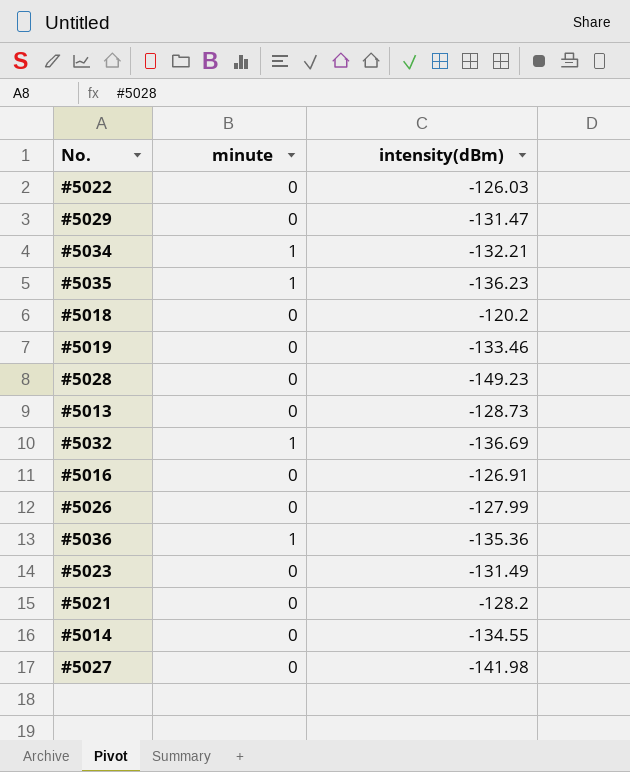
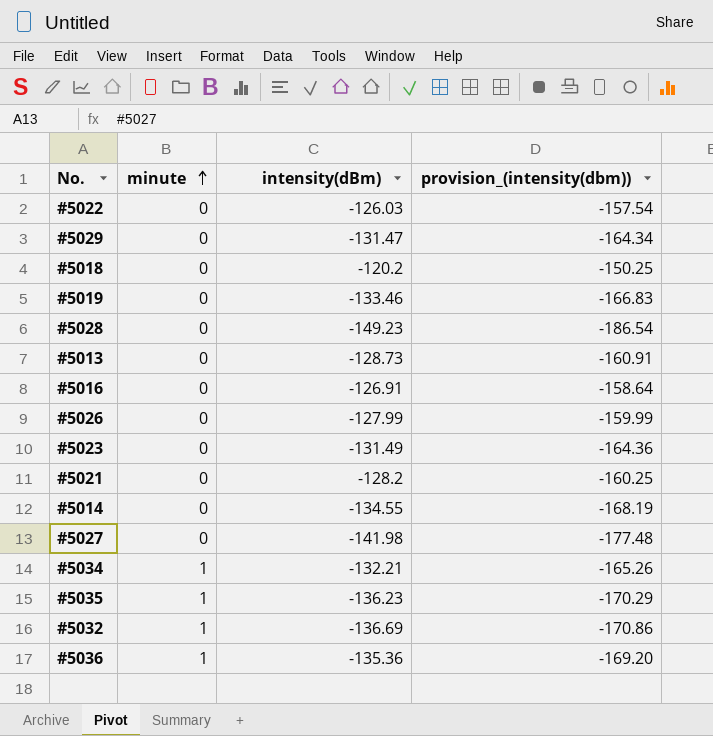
row order: none -> minute ascending
column provision_(intensity(dbm)) | formula: none -> [intensity(dBm)] * 1.25

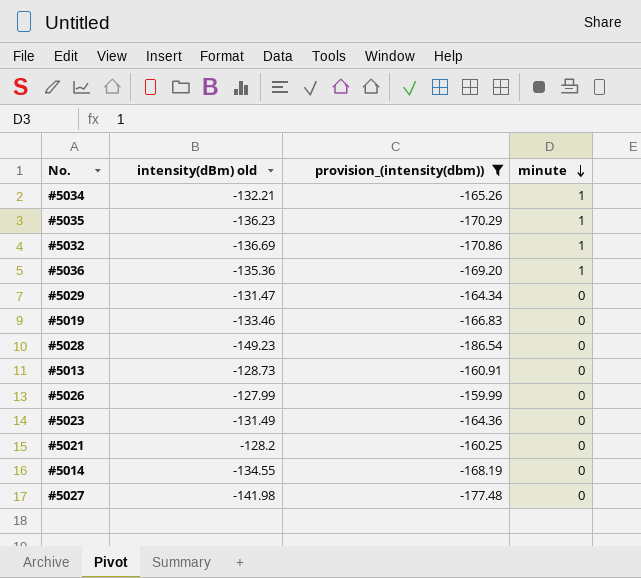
filter: none -> provision_(intensity(dbm)) <= -159.99
row order: minute ascending -> minute descending
column name: intensity(dBm) -> intensity(dBm) old
column minute | position: 2 -> 4

